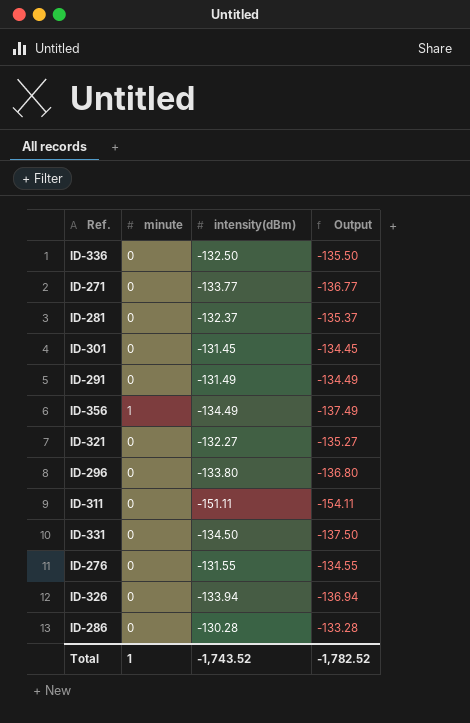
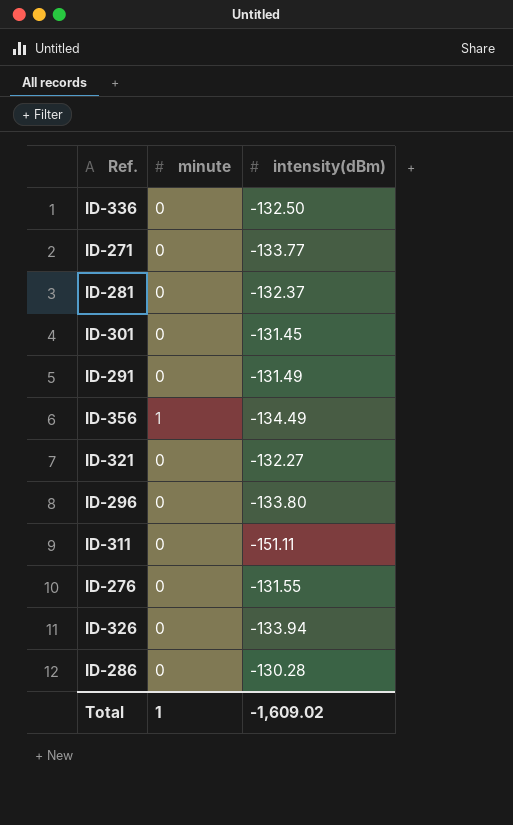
column Output | formula: [intensity(dBm)] - 3 -> none
row ID-331: 0 | -134.50 | -137.50 -> none
Total | intensity(dBm): -1,743.52 -> -1,609.02

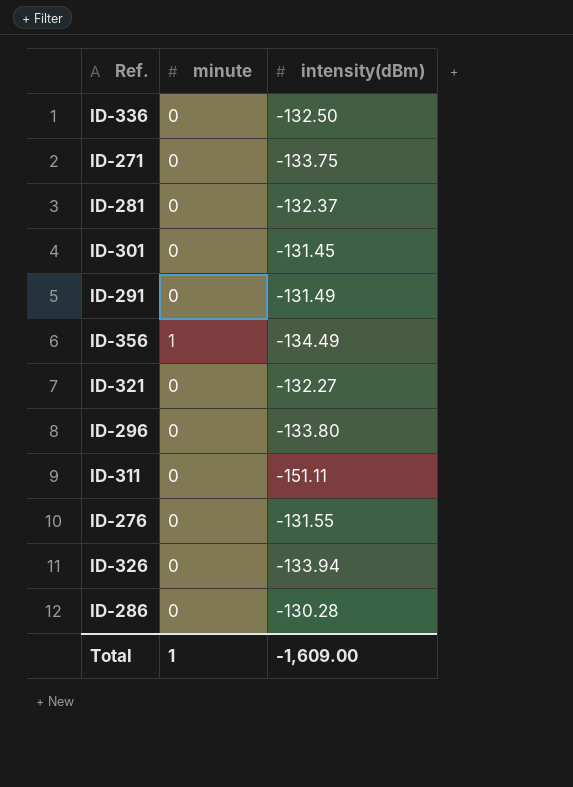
ID-271 | intensity(dBm): -133.77 -> -133.75
Total | intensity(dBm): -1,609.02 -> -1,609.00

